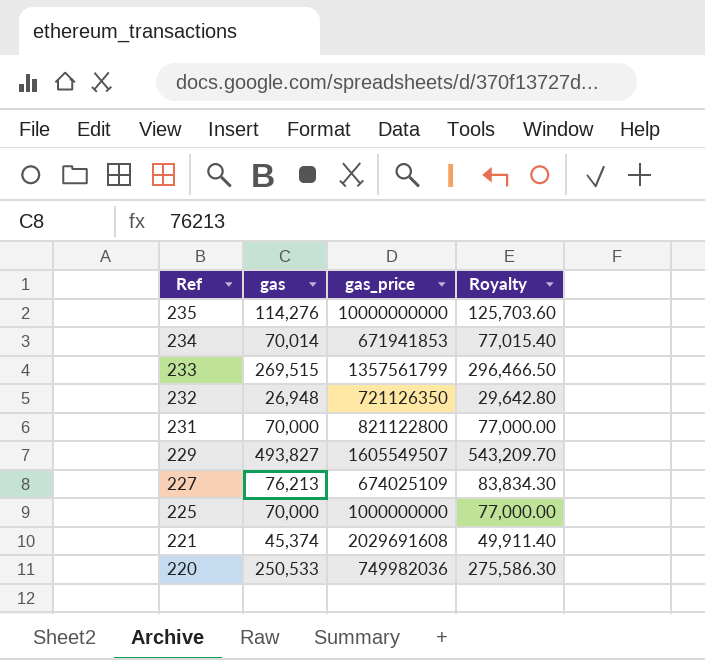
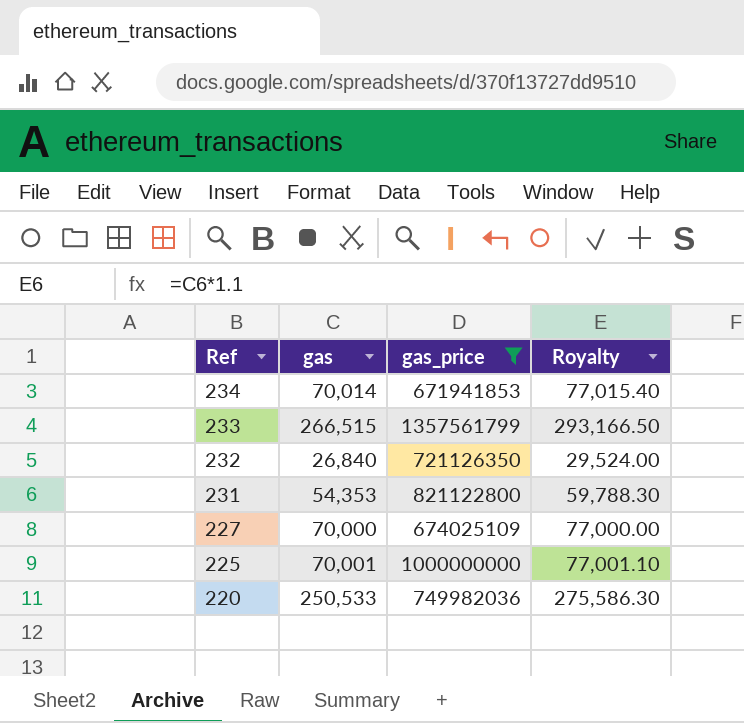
filter: none -> gas_price <= 1357561799
233 | gas: 269,515 -> 266,515
233 | Royalty: 296,466.50 -> 293,166.50
232 | gas: 26,948 -> 26,840
232 | Royalty: 29,642.80 -> 29,524.00
231 | gas: 70,000 -> 54,353
231 | Royalty: 77,000.00 -> 59,788.30
227 | gas: 76,213 -> 70,000
227 | Royalty: 83,834.30 -> 77,000.00
225 | gas: 70,000 -> 70,001
225 | Royalty: 77,000.00 -> 77,001.10

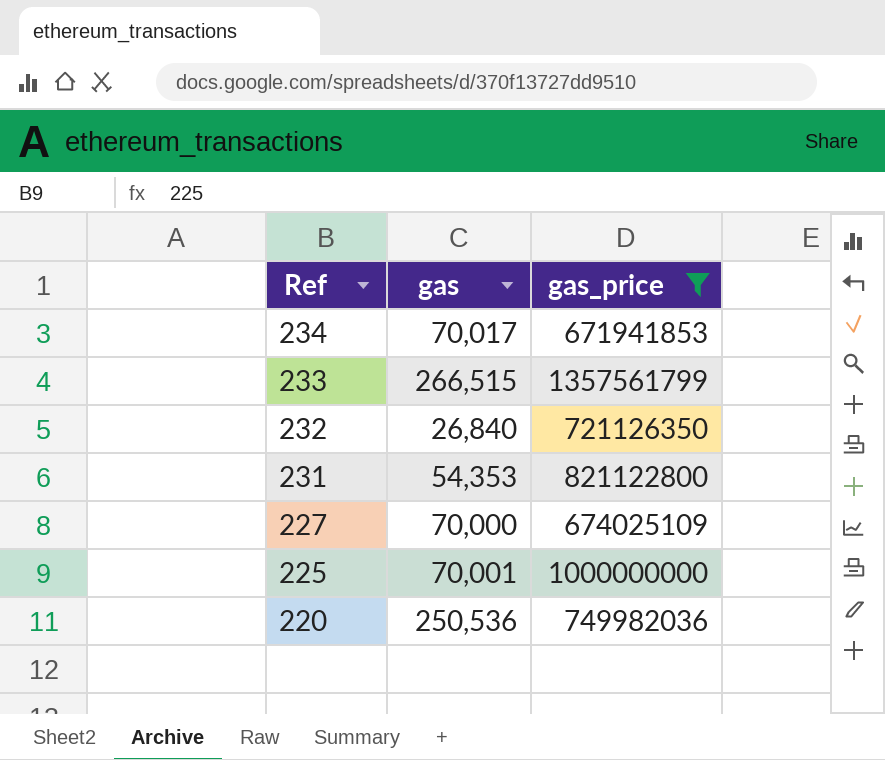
column Royalty | formula: [gas] * 1.1 -> none
234 | gas: 70,014 -> 70,017
220 | gas: 250,533 -> 250,536

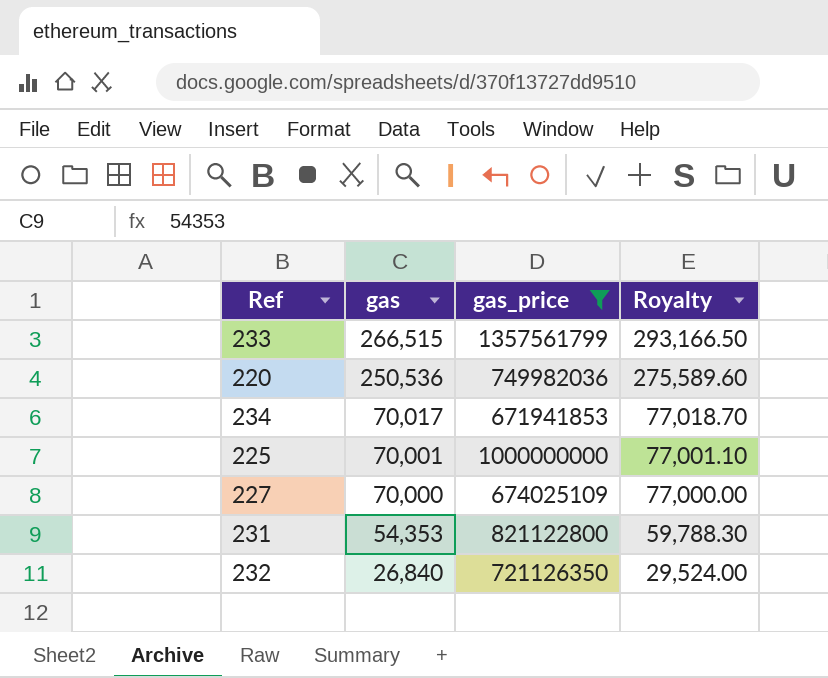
row order: Ref descending -> gas descending
column Royalty | formula: none -> [gas] * 1.1

